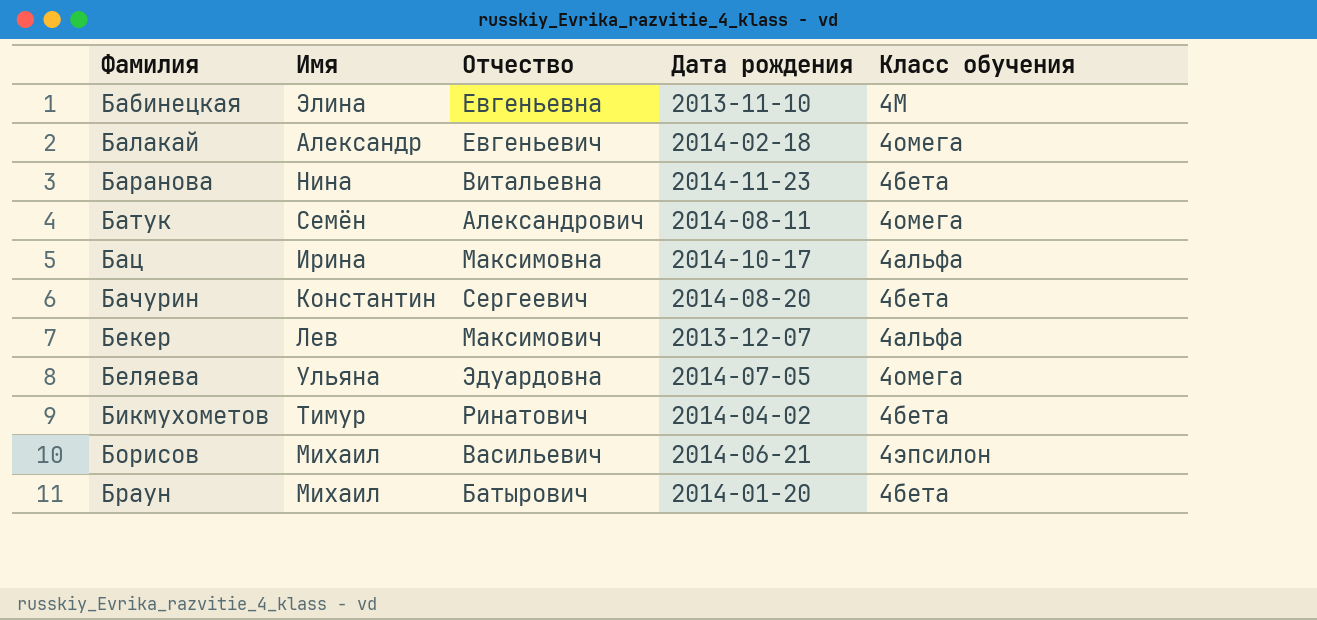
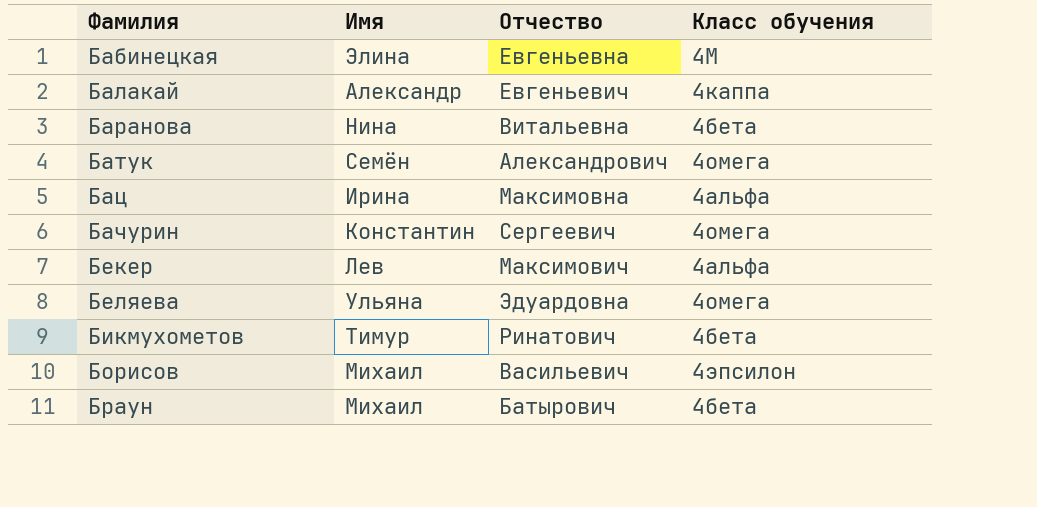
column Дата рождения | position: 4 -> none
Балакай | Класс обучения: 4омега -> 4каппа
Бачурин | Класс обучения: 4бета -> 4омега

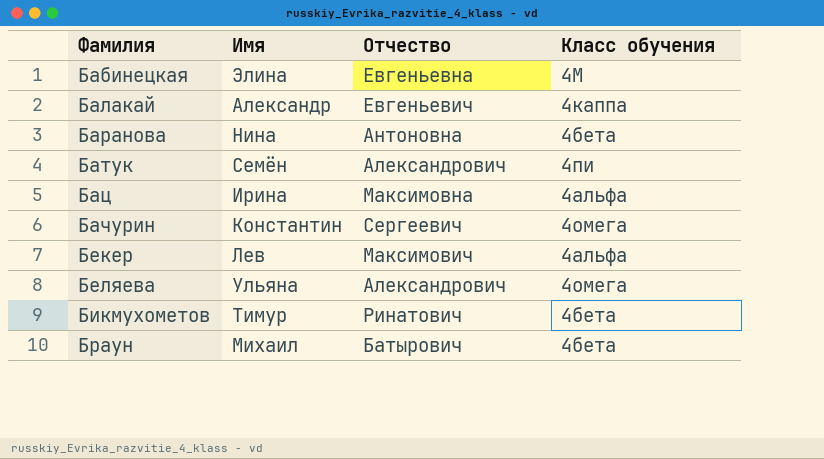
row Борисов: Михаил | Васильевич | 4эпсилон -> none
Баранова | Отчество: Витальевна -> Антоновна
Батук | Класс обучения: 4омега -> 4пи
Беляева | Отчество: Эдуардовна -> Александрович

